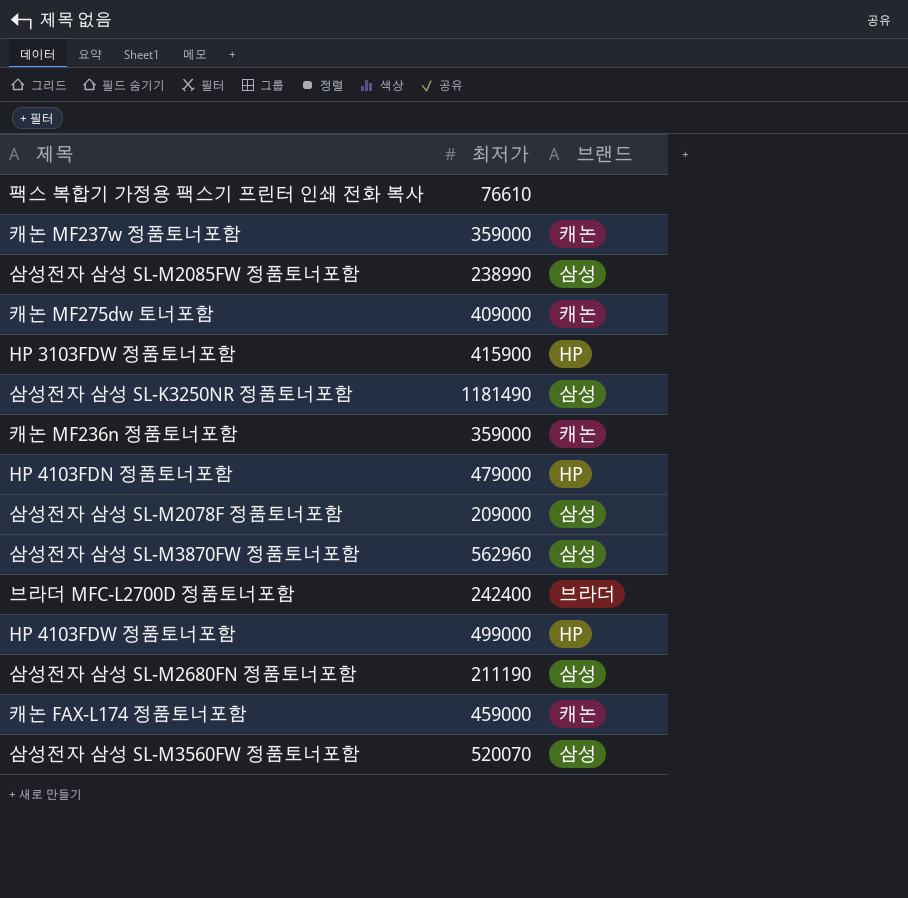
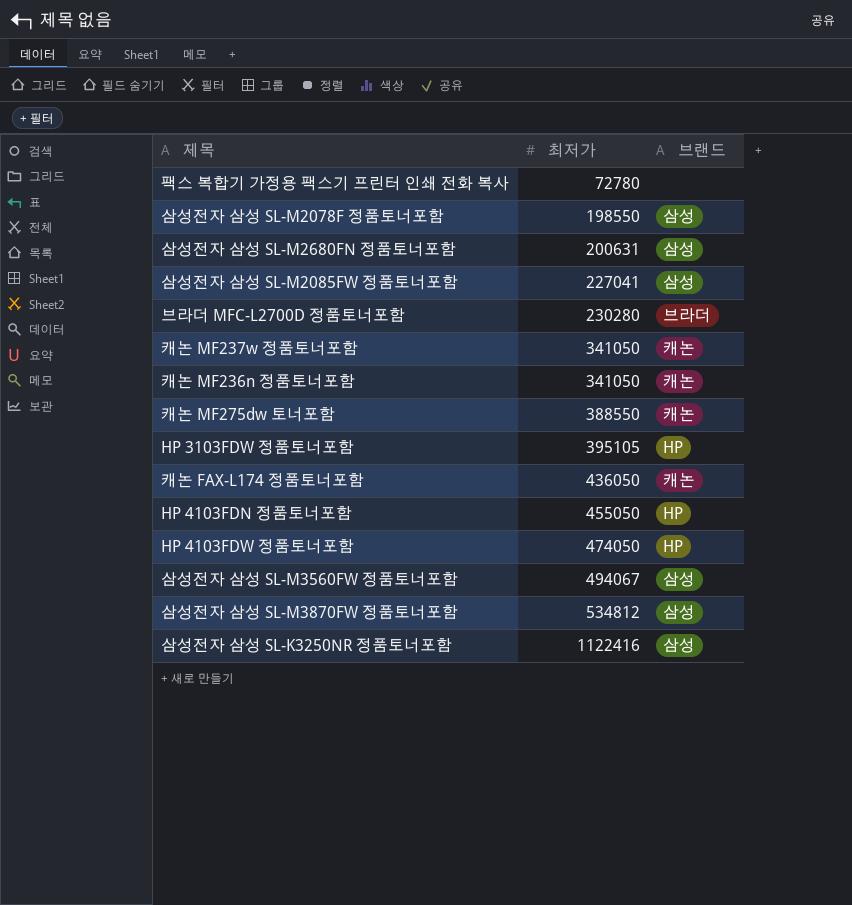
row order: none -> 최저가 ascending
팩스 복합기 가정용 팩스기 프린터 인쇄 전화 복사 | 최저가: 76610 -> 72780
삼성전자 삼성 SL-M2078F 정품토너포함 | 최저가: 209000 -> 198550
삼성전자 삼성 SL-M2680FN 정품토너포함 | 최저가: 211190 -> 200631
삼성전자 삼성 SL-M2085FW 정품토너포함 | 최저가: 238990 -> 227041
브라더 MFC-L2700D 정품토너포함 | 최저가: 242400 -> 230280
캐논 MF237w 정품토너포함 | 최저가: 359000 -> 341050
캐논 MF236n 정품토너포함 | 최저가: 359000 -> 341050
캐논 MF275dw 토너포함 | 최저가: 409000 -> 388550
HP 3103FDW 정품토너포함 | 최저가: 415900 -> 395105
캐논 FAX-L174 정품토너포함 | 최저가: 459000 -> 436050
HP 4103FDN 정품토너포함 | 최저가: 479000 -> 455050
HP 4103FDW 정품토너포함 | 최저가: 499000 -> 474050
삼성전자 삼성 SL-M3560FW 정품토너포함 | 최저가: 520070 -> 494067
삼성전자 삼성 SL-M3870FW 정품토너포함 | 최저가: 562960 -> 534812
삼성전자 삼성 SL-K3250NR 정품토너포함 | 최저가: 1181490 -> 1122416

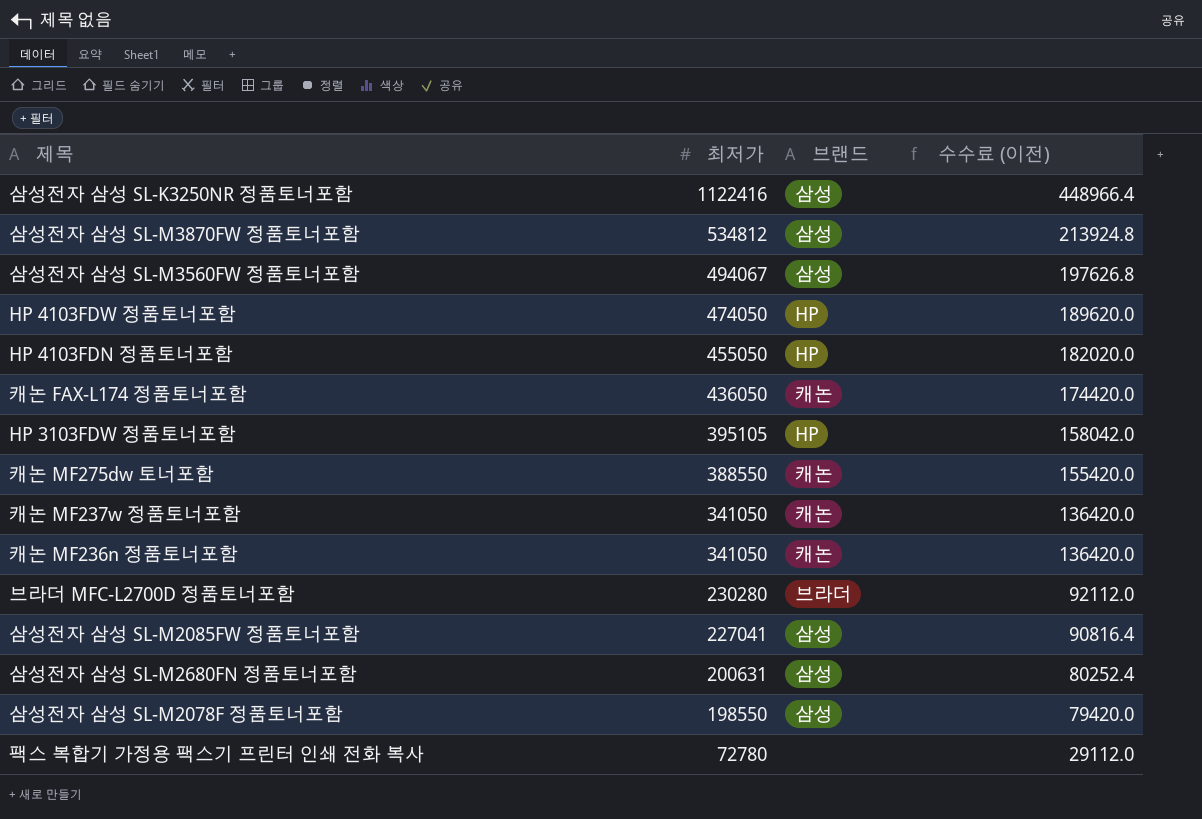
row order: 최저가 ascending -> 최저가 descending
column 수수료 (이전) | formula: none -> [최저가] * 0.4

